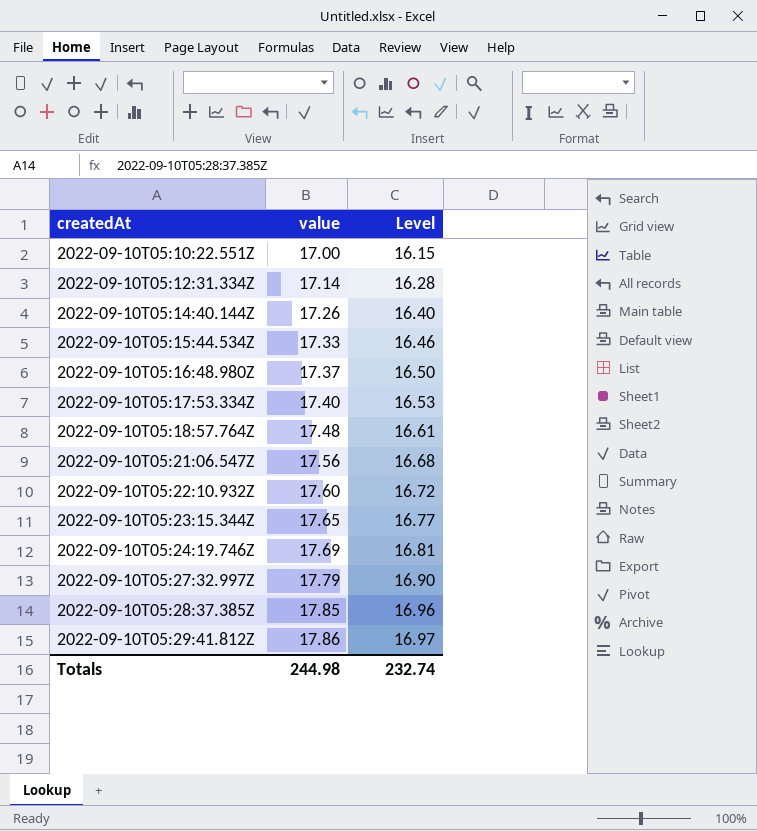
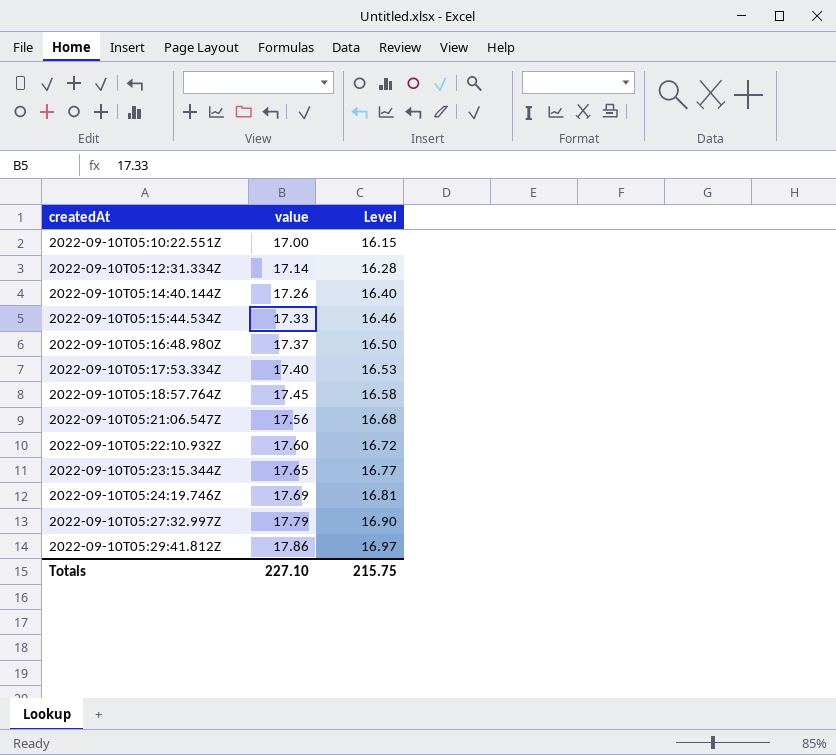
row 2022-09-10T05:28:37.385Z: 17.85 | 16.96 -> none
2022-09-10T05:18:57.764Z | value: 17.48 -> 17.45
2022-09-10T05:18:57.764Z | Level: 16.61 -> 16.58
Totals | value: 244.98 -> 227.10
Totals | Level: 232.74 -> 215.75

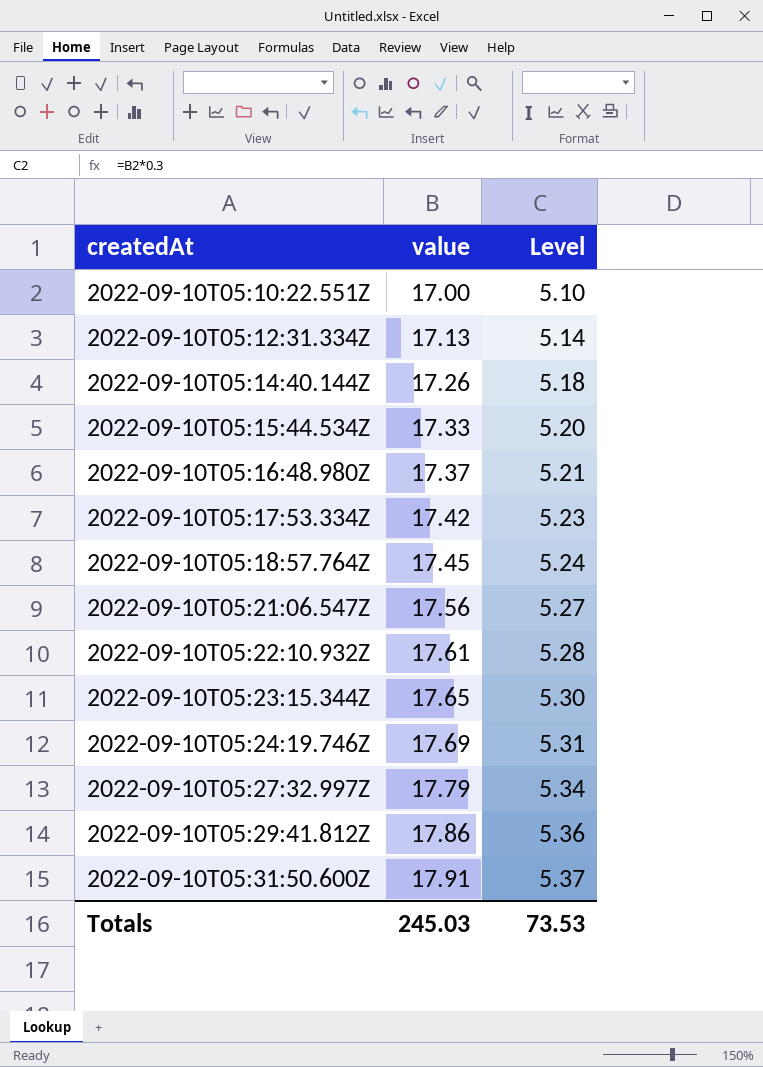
column Level | formula: [value] * 0.95 -> [value] * 0.3
2022-09-10T05:12:31.334Z | value: 17.14 -> 17.13
2022-09-10T05:17:53.334Z | value: 17.40 -> 17.42
2022-09-10T05:22:10.932Z | value: 17.60 -> 17.61
row 2022-09-10T05:31:50.600Z: none -> 17.91 | 5.37
Totals | value: 227.10 -> 245.03
Totals | Level: 215.75 -> 73.53

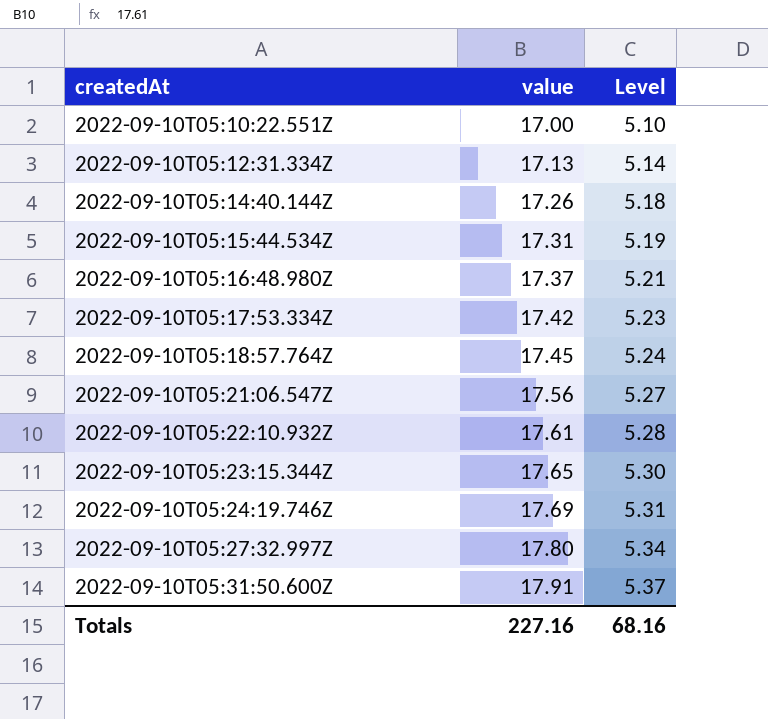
row 2022-09-10T05:29:41.812Z: 17.86 | 5.36 -> none
2022-09-10T05:15:44.534Z | value: 17.33 -> 17.31
2022-09-10T05:15:44.534Z | Level: 5.20 -> 5.19
2022-09-10T05:27:32.997Z | value: 17.79 -> 17.80
Totals | value: 245.03 -> 227.16
Totals | Level: 73.53 -> 68.16

